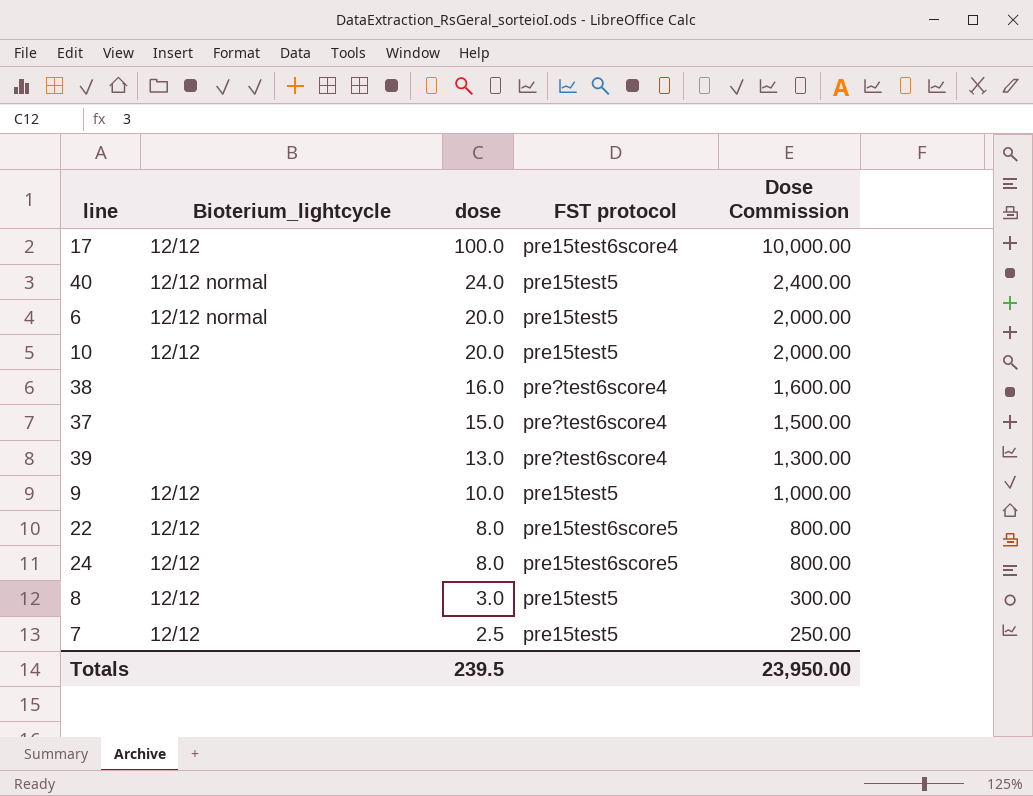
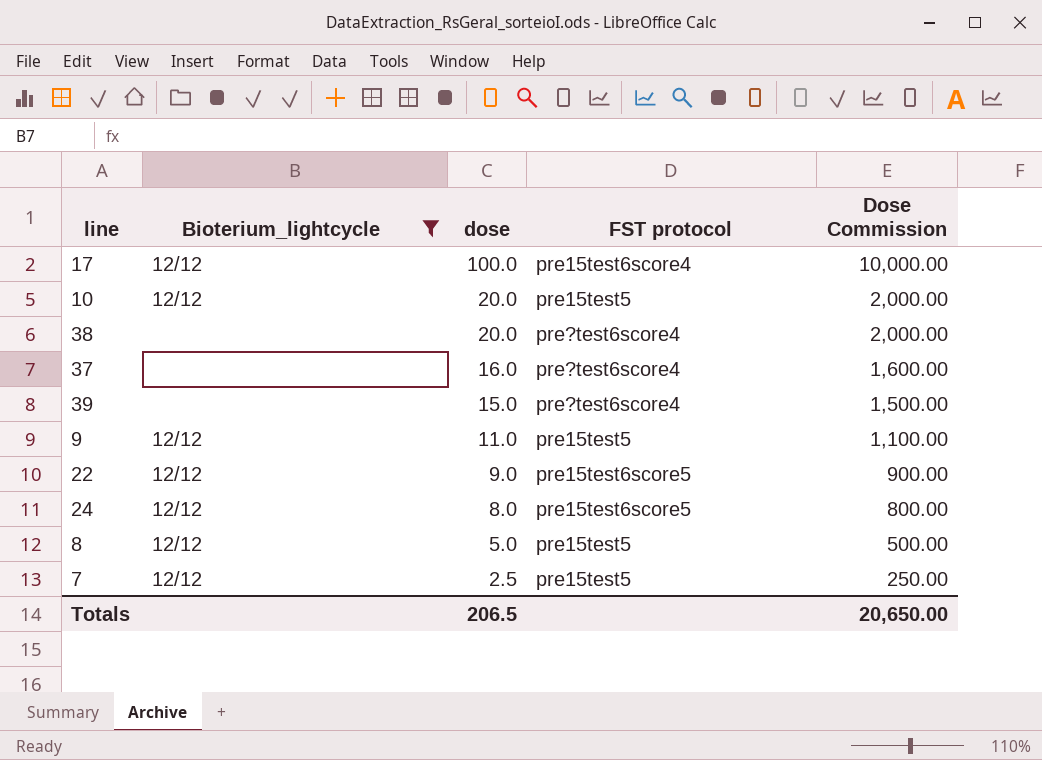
filter: none -> Bioterium_lightcycle != 12/12 normal
38 | dose: 16.0 -> 20.0
38 | Dose Commission: 1,600.00 -> 2,000.00
37 | dose: 15.0 -> 16.0
37 | Dose Commission: 1,500.00 -> 1,600.00
39 | dose: 13.0 -> 15.0
39 | Dose Commission: 1,300.00 -> 1,500.00
9 | dose: 10.0 -> 11.0
9 | Dose Commission: 1,000.00 -> 1,100.00
22 | dose: 8.0 -> 9.0
22 | Dose Commission: 800.00 -> 900.00
8 | dose: 3.0 -> 5.0
8 | Dose Commission: 300.00 -> 500.00
Totals | dose: 239.5 -> 206.5
Totals | Dose Commission: 23,950.00 -> 20,650.00

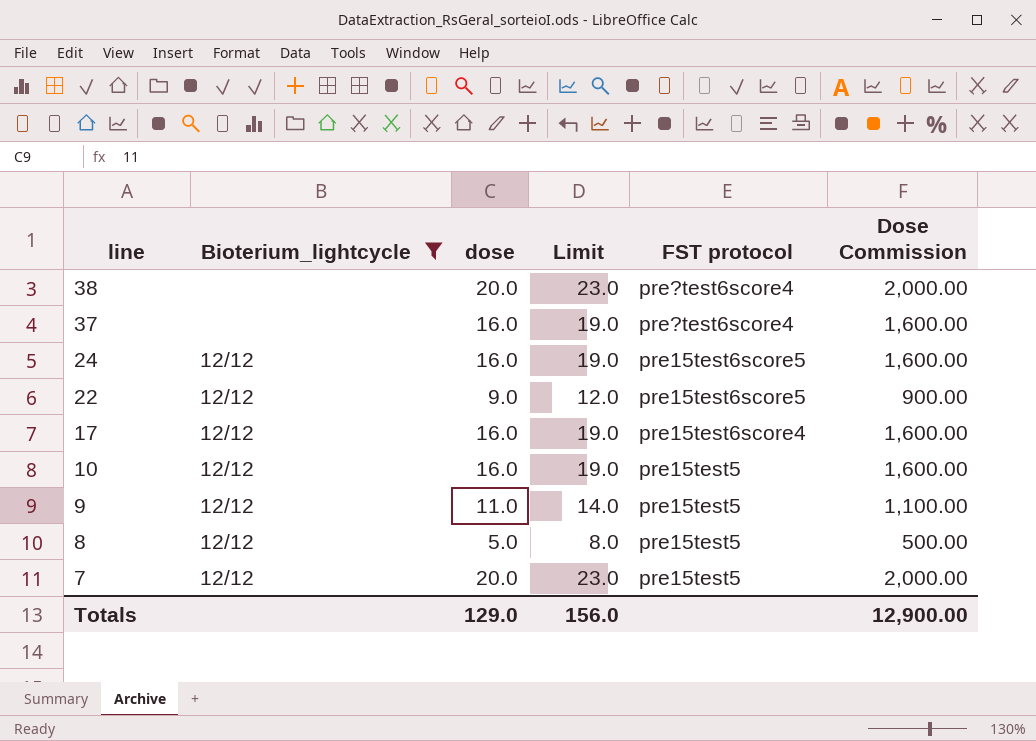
row order: dose descending -> line descending
column Limit | formula: none -> [dose] + 3
row 39: none | 15.0 | pre?test6score4 | 1,500.00 -> none
24 | dose: 8.0 -> 16.0
24 | Dose Commission: 800.00 -> 1,600.00
17 | dose: 100.0 -> 16.0
17 | Dose Commission: 10,000.00 -> 1,600.00
10 | dose: 20.0 -> 16.0
10 | Dose Commission: 2,000.00 -> 1,600.00
7 | dose: 2.5 -> 20.0
7 | Dose Commission: 250.00 -> 2,000.00
Totals | dose: 206.5 -> 129.0
Totals | Dose Commission: 20,650.00 -> 12,900.00

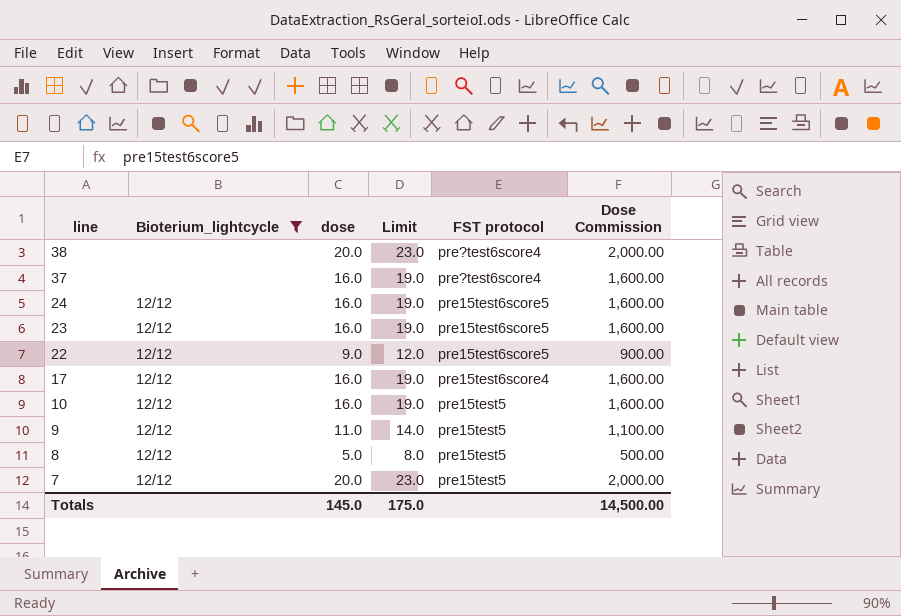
row 23: none -> 12/12 | 16.0 | 19.0 | pre15test6score5 | 1,600.00
Totals | dose: 129.0 -> 145.0
Totals | Limit: 156.0 -> 175.0
Totals | Dose Commission: 12,900.00 -> 14,500.00

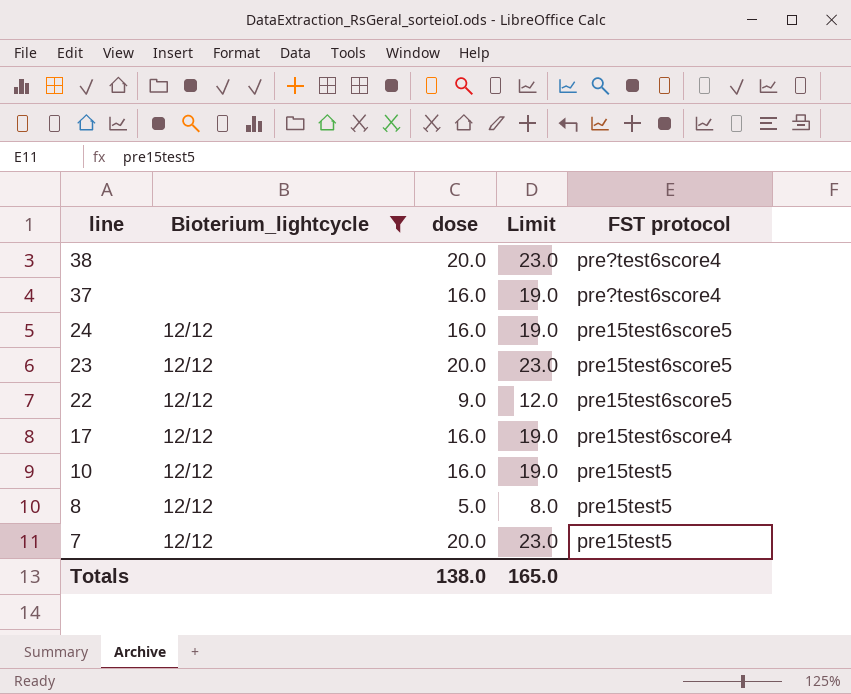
column Dose Commission | formula: [dose] * 100 -> none
row 9: 12/12 | 11.0 | 14.0 | pre15test5 | 1,100.00 -> none
23 | dose: 16.0 -> 20.0
23 | Limit: 19.0 -> 23.0
Totals | dose: 145.0 -> 138.0
Totals | Limit: 175.0 -> 165.0

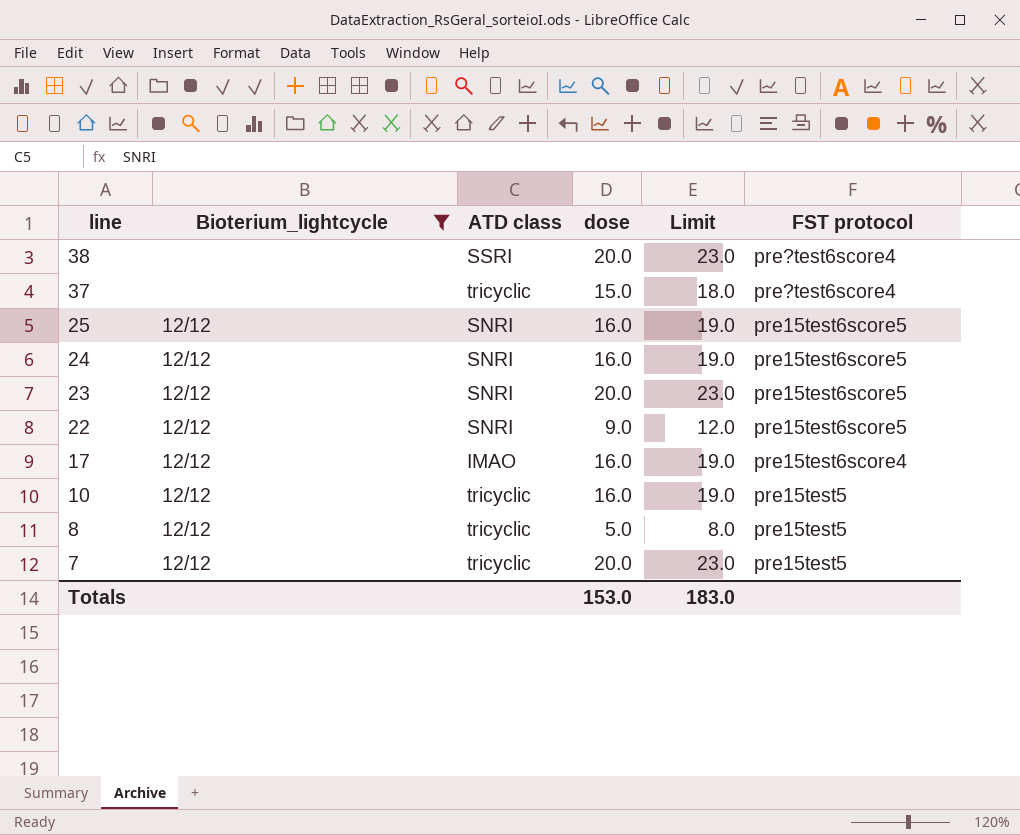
column ATD class | position: none -> 3
37 | dose: 16.0 -> 15.0
37 | Limit: 19.0 -> 18.0
row 25: none -> 12/12 | SNRI | 16.0 | 19.0 | pre15test6score5
Totals | dose: 138.0 -> 153.0
Totals | Limit: 165.0 -> 183.0

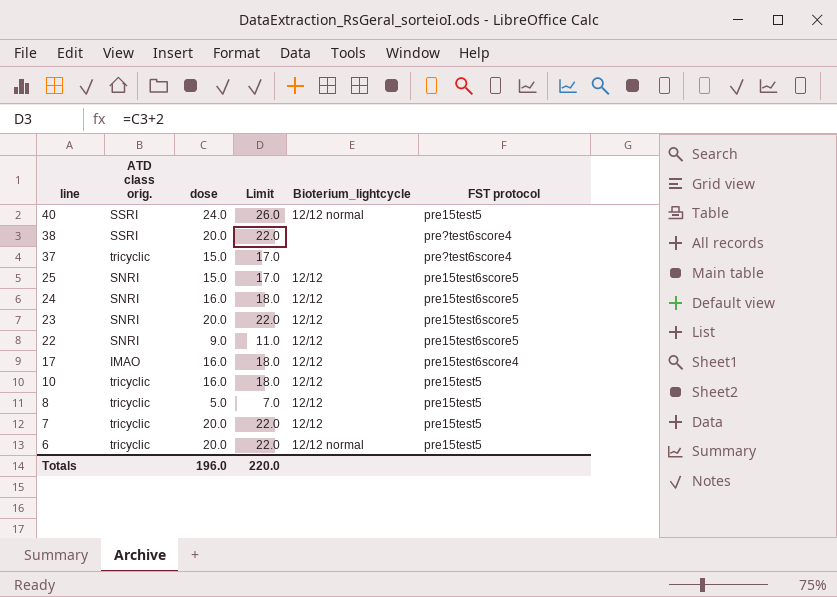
filter: Bioterium_lightcycle != 12/12 normal -> none
column name: ATD class -> ATD class orig.
column Limit | formula: [dose] + 3 -> [dose] + 2
column Bioterium_lightcycle | position: 2 -> 5
25 | dose: 16.0 -> 15.0
Totals | dose: 153.0 -> 196.0
Totals | Limit: 183.0 -> 220.0

